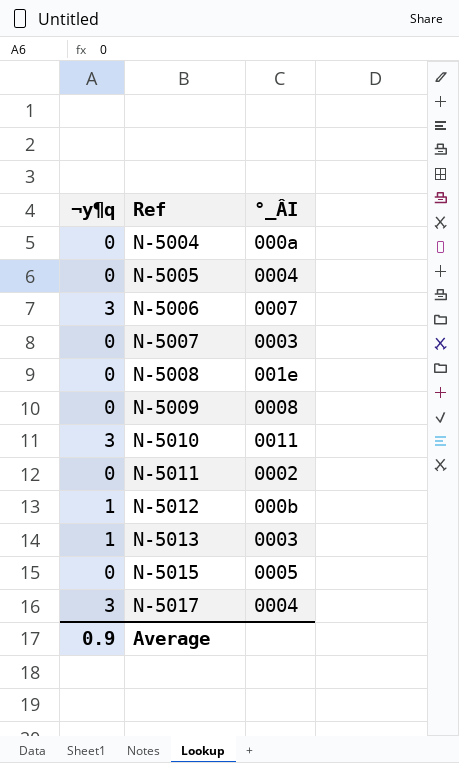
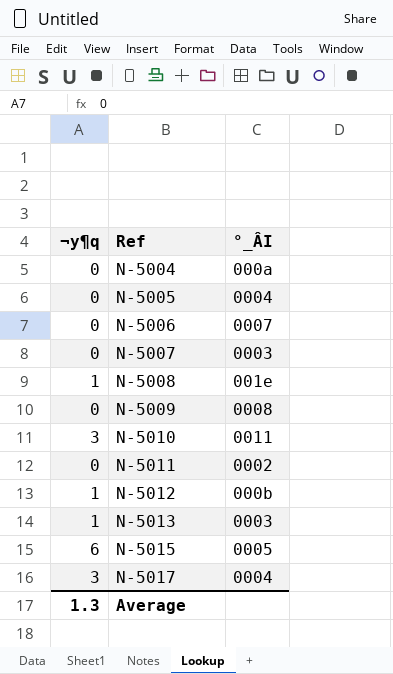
N-5006 | ¬y¶q: 3 -> 0
N-5008 | ¬y¶q: 0 -> 1
N-5015 | ¬y¶q: 0 -> 6
Average | ¬y¶q: 0.9 -> 1.3

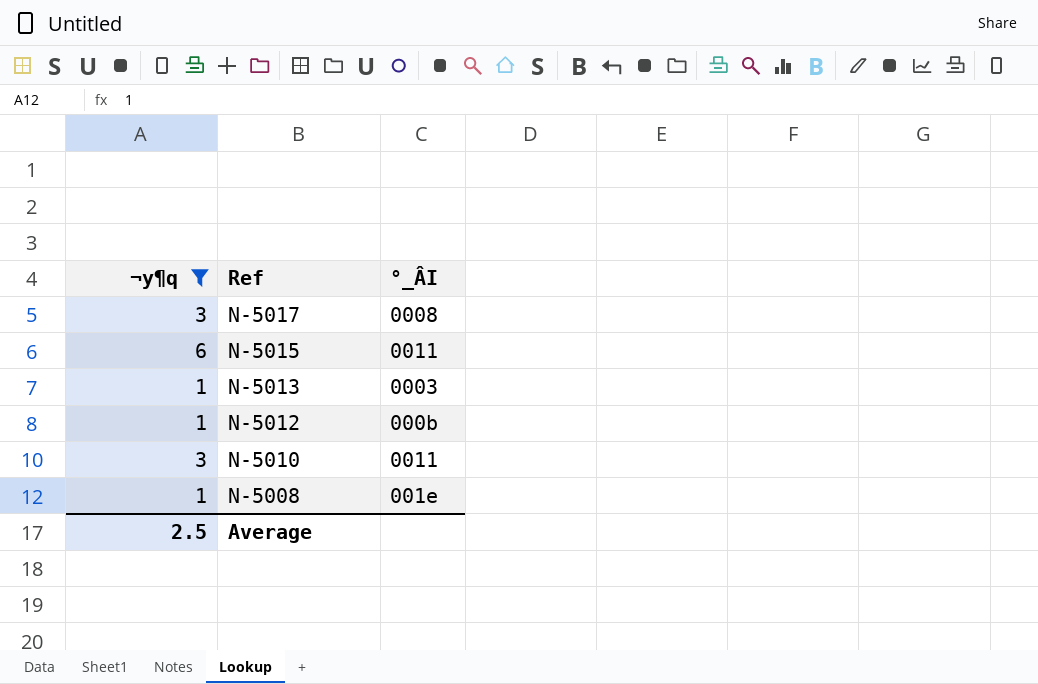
filter: none -> ¬y¶q != 0
row order: Ref ascending -> Ref descending
N-5017 | °_ÂI: 0004 -> 0008
N-5015 | °_ÂI: 0005 -> 0011
Average | ¬y¶q: 1.3 -> 2.5

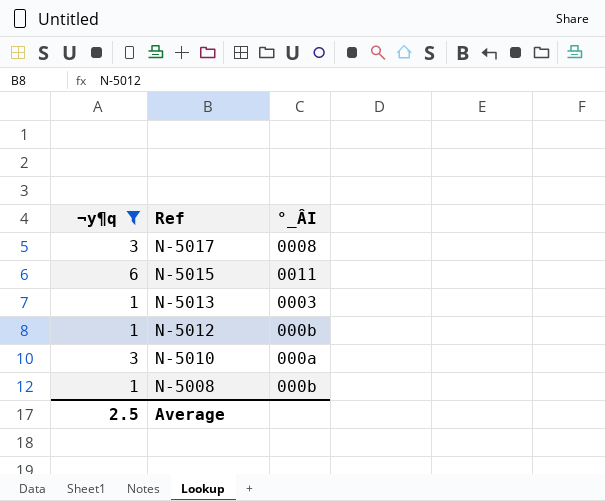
N-5010 | °_ÂI: 0011 -> 000a
N-5008 | °_ÂI: 001e -> 000b

